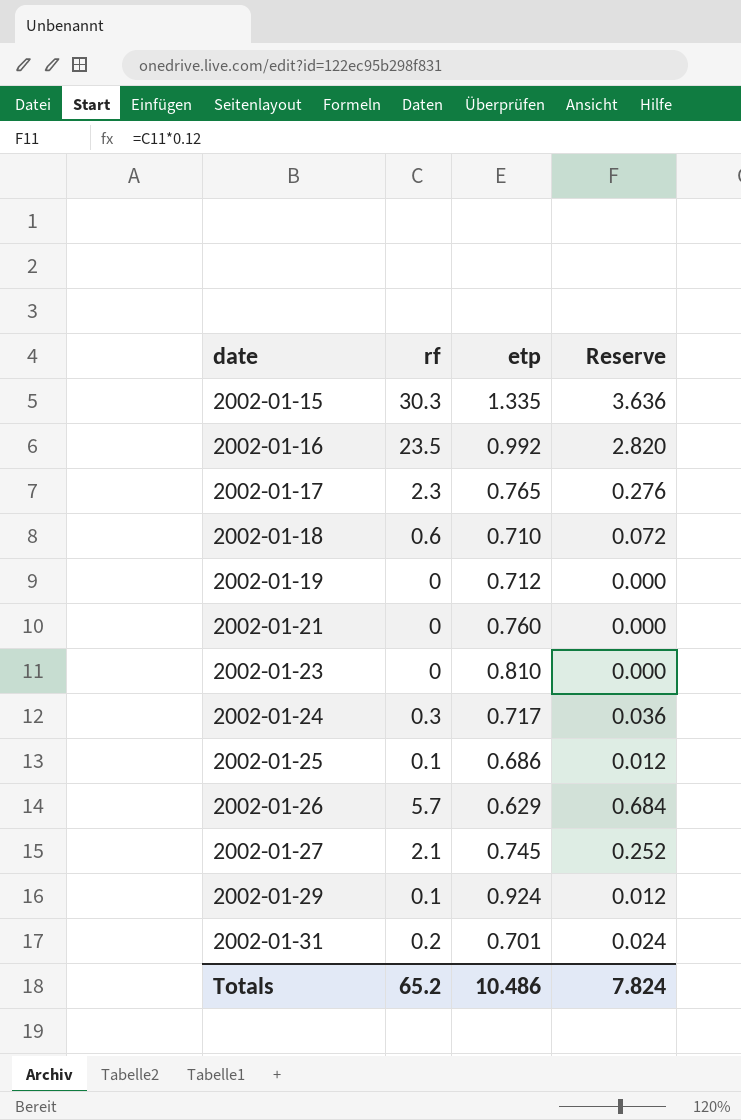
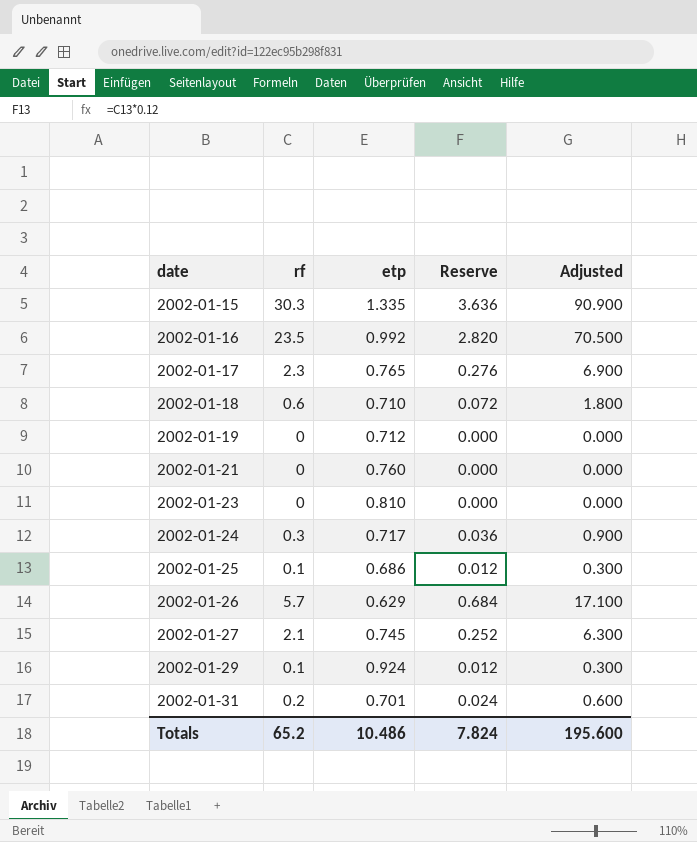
column Adjusted | formula: none -> [rf] * 3

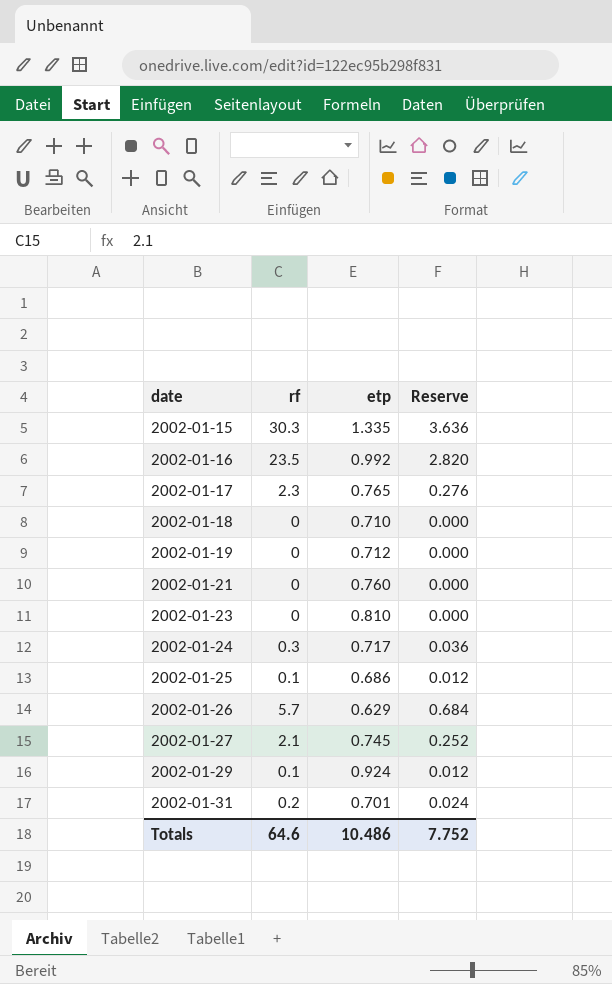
column Adjusted | formula: [rf] * 3 -> none
2002-01-18 | rf: 0.6 -> 0
2002-01-18 | Reserve: 0.072 -> 0.000
Totals | rf: 65.2 -> 64.6
Totals | Reserve: 7.824 -> 7.752

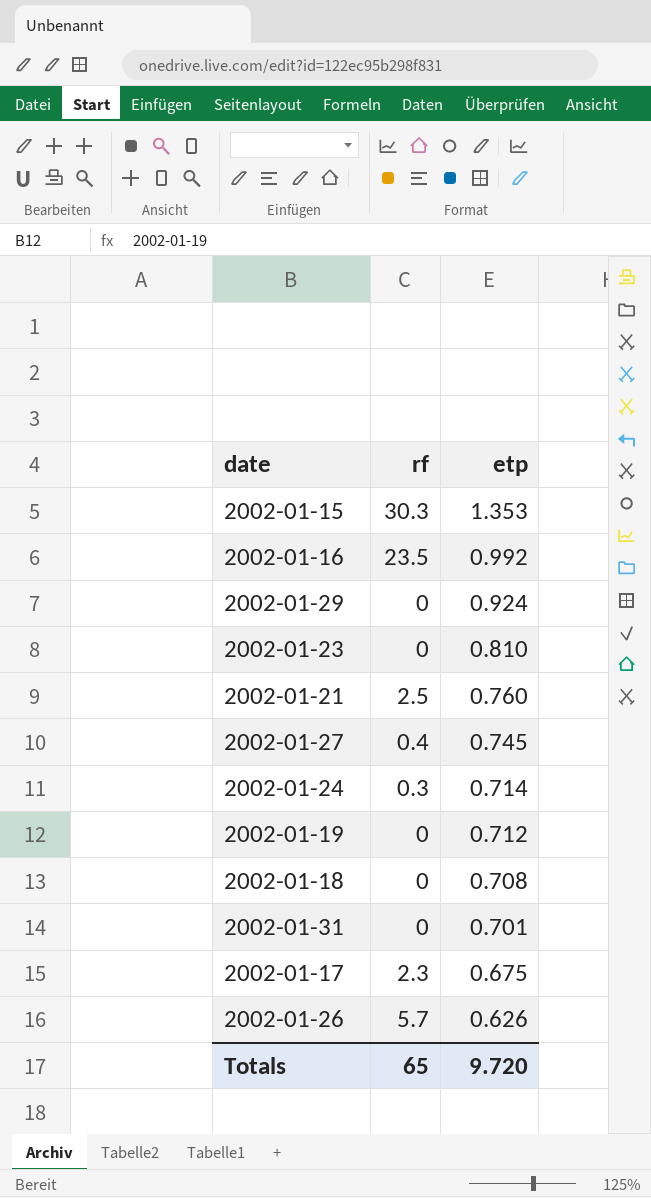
row order: date ascending -> etp descending
column Reserve | formula: [rf] * 0.12 -> none
row 2002-01-25: 0.1 | 0.686 | 0.012 -> none
2002-01-15 | etp: 1.335 -> 1.353
2002-01-29 | rf: 0.1 -> 0
2002-01-21 | rf: 0 -> 2.5
2002-01-27 | rf: 2.1 -> 0.4
2002-01-24 | etp: 0.717 -> 0.714
2002-01-18 | etp: 0.710 -> 0.708
2002-01-31 | rf: 0.2 -> 0
2002-01-17 | etp: 0.765 -> 0.675
2002-01-26 | etp: 0.629 -> 0.626
Totals | rf: 64.6 -> 65
Totals | etp: 10.486 -> 9.720

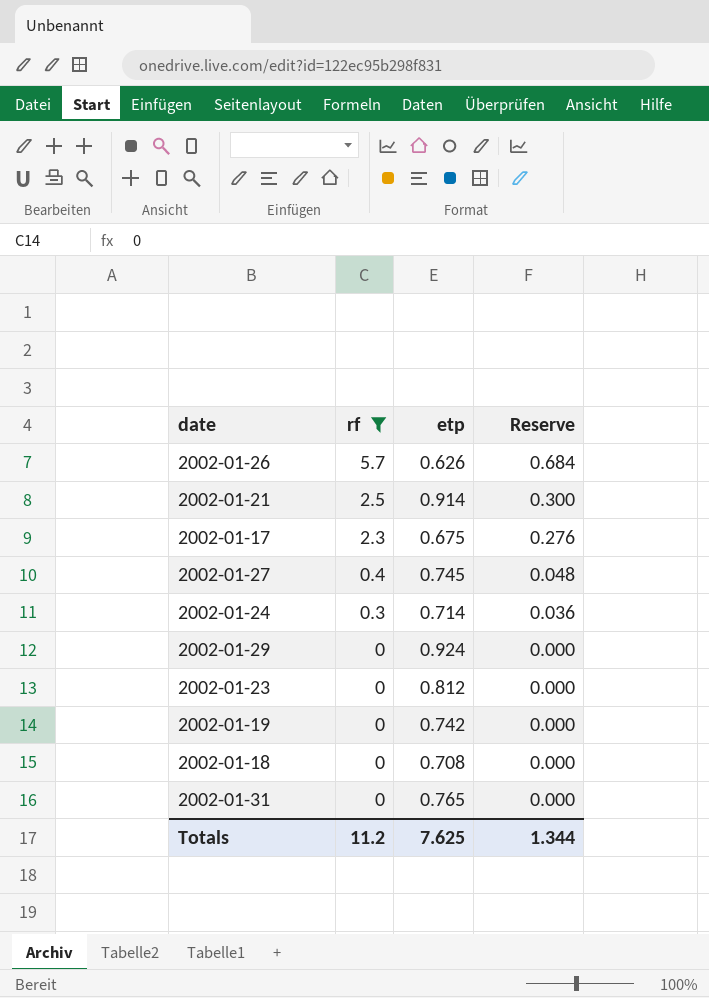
filter: none -> rf <= 5.7
row order: etp descending -> rf descending
column Reserve | formula: none -> [rf] * 0.12
2002-01-21 | etp: 0.760 -> 0.914
2002-01-23 | etp: 0.810 -> 0.812
2002-01-19 | etp: 0.712 -> 0.742
2002-01-31 | etp: 0.701 -> 0.765
Totals | rf: 65 -> 11.2
Totals | etp: 9.720 -> 7.625

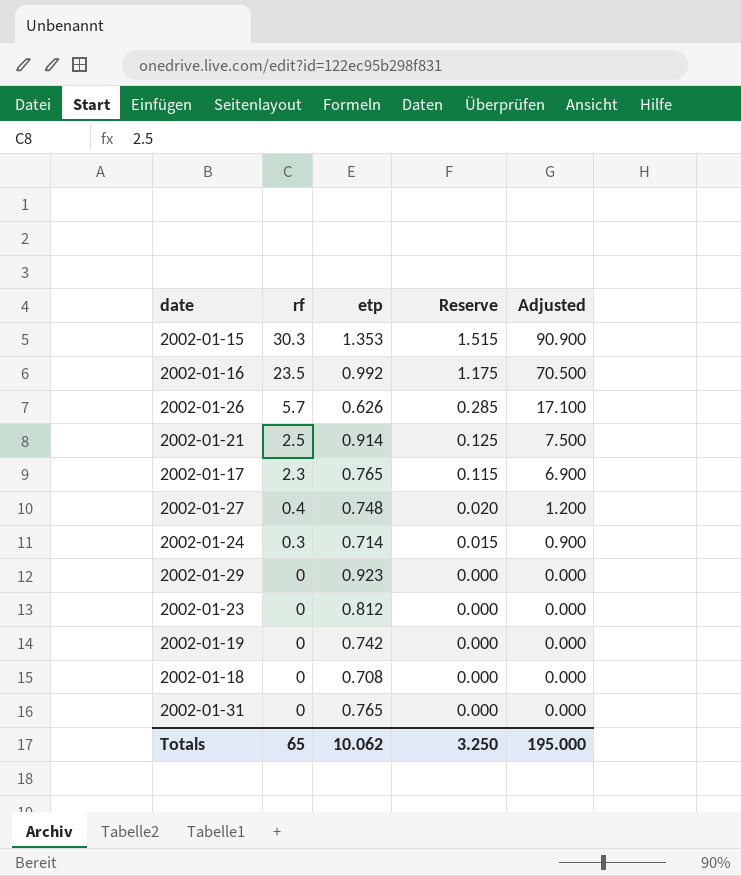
filter: rf <= 5.7 -> none
column Reserve | formula: [rf] * 0.12 -> [rf] * 0.05
column Adjusted | formula: none -> [rf] * 3
2002-01-17 | etp: 0.675 -> 0.765
2002-01-27 | etp: 0.745 -> 0.748
2002-01-29 | etp: 0.924 -> 0.923
Totals | rf: 11.2 -> 65
Totals | etp: 7.625 -> 10.062
Totals | Reserve: 1.344 -> 3.250

